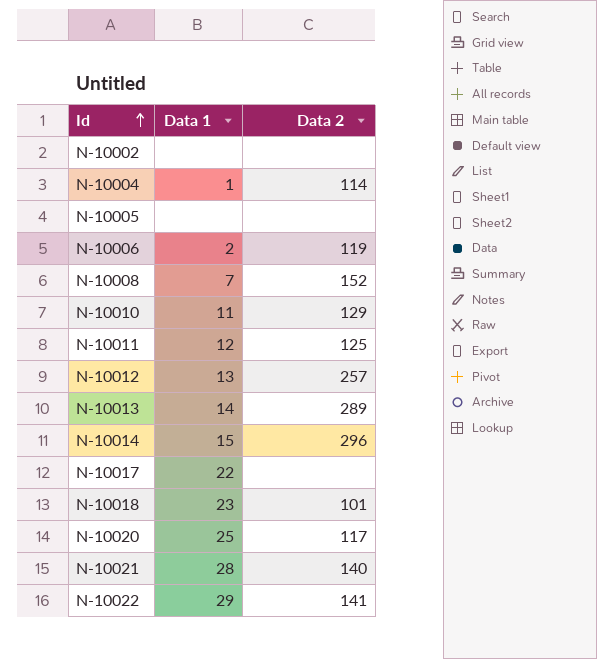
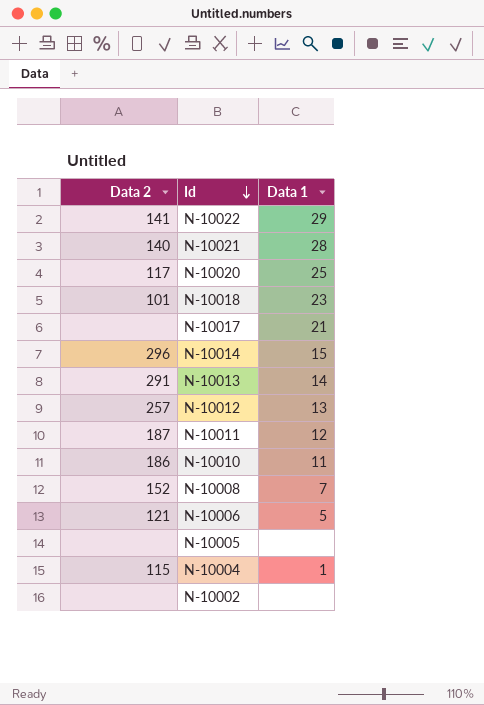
row order: Id ascending -> Id descending
column Data 2 | position: 3 -> 1
N-10017 | Data 1: 22 -> 21
N-10013 | Data 2: 289 -> 291
N-10011 | Data 2: 125 -> 187
N-10010 | Data 2: 129 -> 186
N-10006 | Data 2: 119 -> 121
N-10006 | Data 1: 2 -> 5
N-10004 | Data 2: 114 -> 115

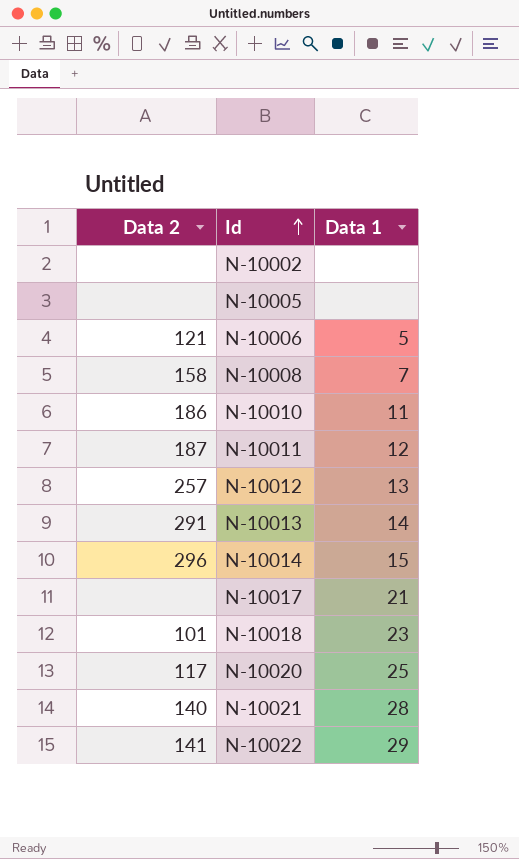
row order: Id descending -> Id ascending
row N-10004: 115 | 1 -> none
N-10008 | Data 2: 152 -> 158

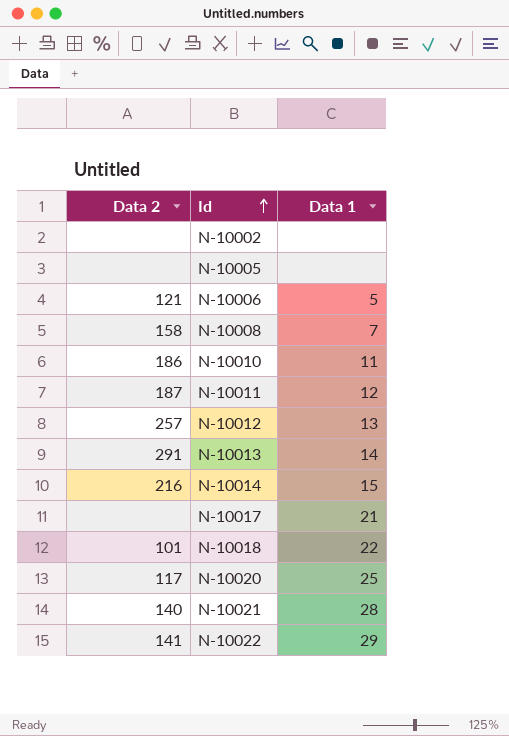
N-10014 | Data 2: 296 -> 216
N-10018 | Data 1: 23 -> 22

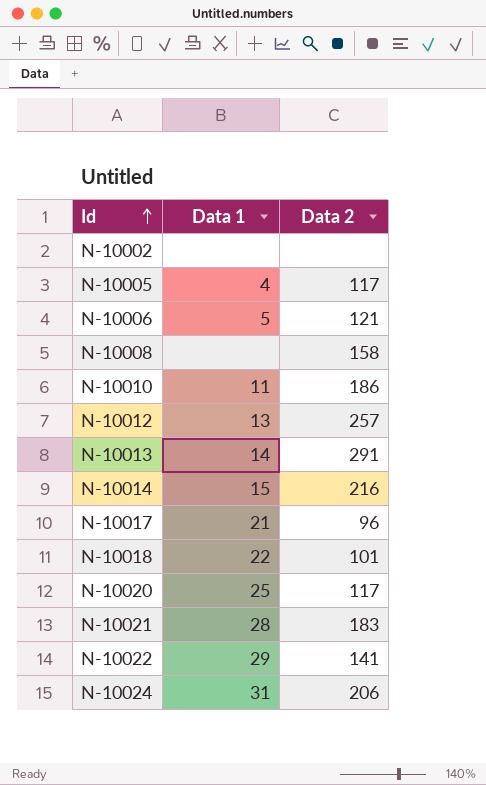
column Data 2 | position: 1 -> 3
row N-10011: 187 | 12 -> none
N-10005 | Data 1: none -> 4
N-10005 | Data 2: none -> 117
N-10008 | Data 1: 7 -> none
N-10017 | Data 2: none -> 96
N-10021 | Data 2: 140 -> 183
row N-10024: none -> 31 | 206

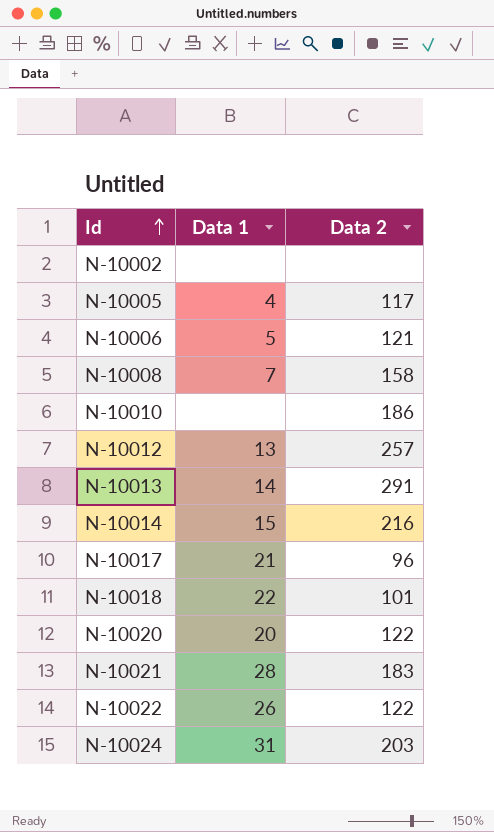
N-10008 | Data 1: none -> 7
N-10010 | Data 1: 11 -> none
N-10020 | Data 1: 25 -> 20
N-10020 | Data 2: 117 -> 122
N-10022 | Data 1: 29 -> 26
N-10022 | Data 2: 141 -> 122
N-10024 | Data 2: 206 -> 203

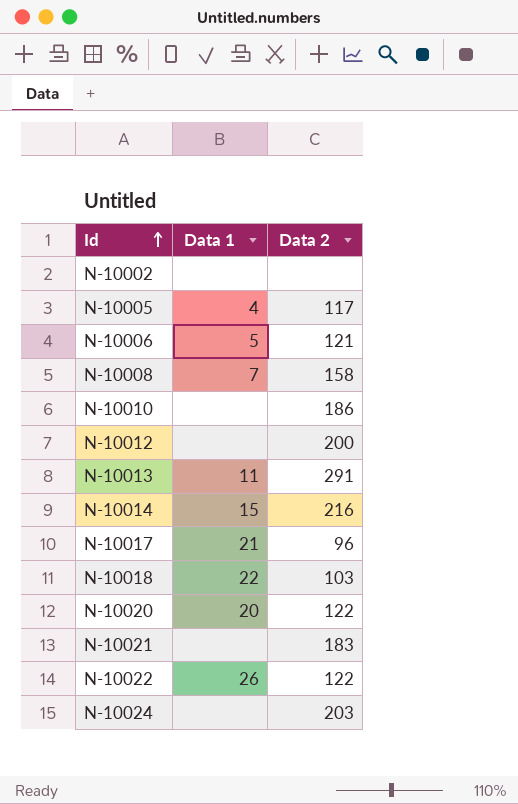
N-10012 | Data 1: 13 -> none
N-10012 | Data 2: 257 -> 200
N-10013 | Data 1: 14 -> 11
N-10018 | Data 2: 101 -> 103
N-10021 | Data 1: 28 -> none
N-10024 | Data 1: 31 -> none

